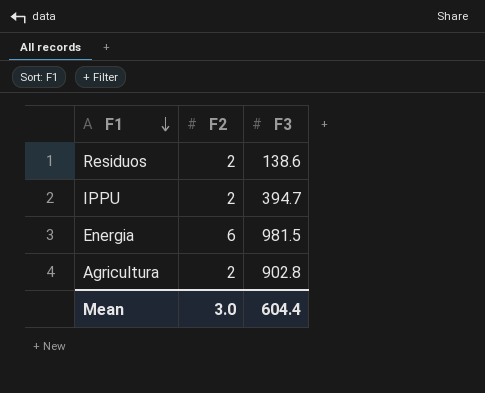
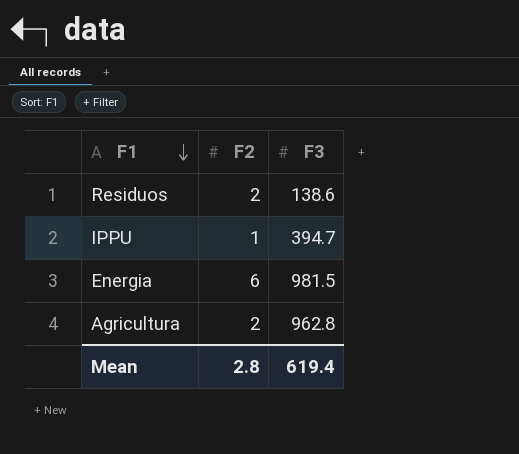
IPPU | F2: 2 -> 1
Agricultura | F3: 902.8 -> 962.8
Mean | F2: 3.0 -> 2.8
Mean | F3: 604.4 -> 619.4

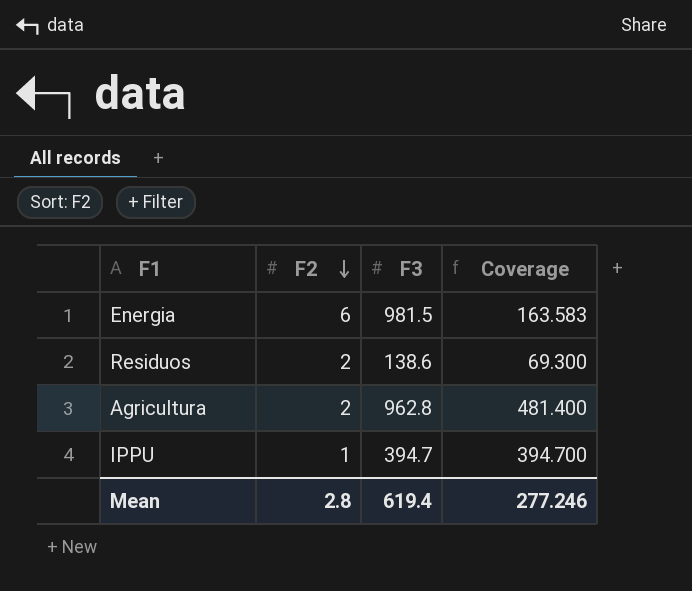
row order: F1 descending -> F2 descending
column Coverage | formula: none -> [F3] / [F2]

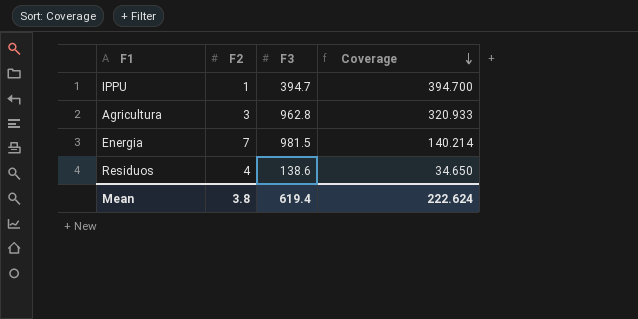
row order: F2 descending -> Coverage descending
Agricultura | F2: 2 -> 3
Agricultura | Coverage: 481.400 -> 320.933
Energia | F2: 6 -> 7
Energia | Coverage: 163.583 -> 140.214
Residuos | F2: 2 -> 4
Residuos | Coverage: 69.300 -> 34.650
Mean | F2: 2.8 -> 3.8
Mean | Coverage: 277.246 -> 222.624

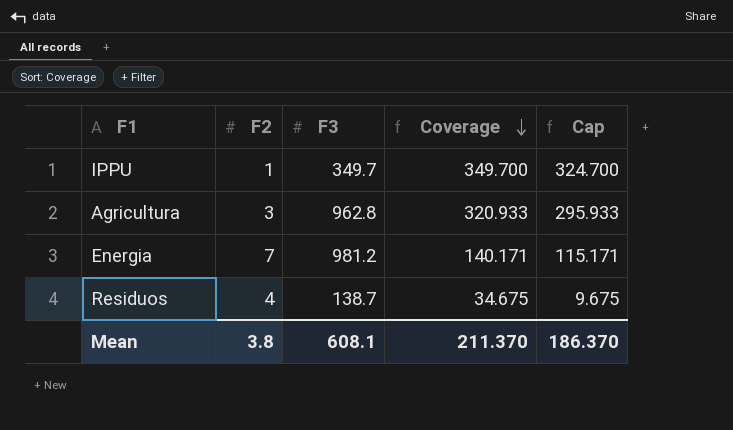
column Cap | formula: none -> [Coverage] - 25
IPPU | F3: 394.7 -> 349.7
IPPU | Coverage: 394.700 -> 349.700
Energia | F3: 981.5 -> 981.2
Energia | Coverage: 140.214 -> 140.171
Residuos | F3: 138.6 -> 138.7
Residuos | Coverage: 34.650 -> 34.675
Mean | F3: 619.4 -> 608.1
Mean | Coverage: 222.624 -> 211.370

